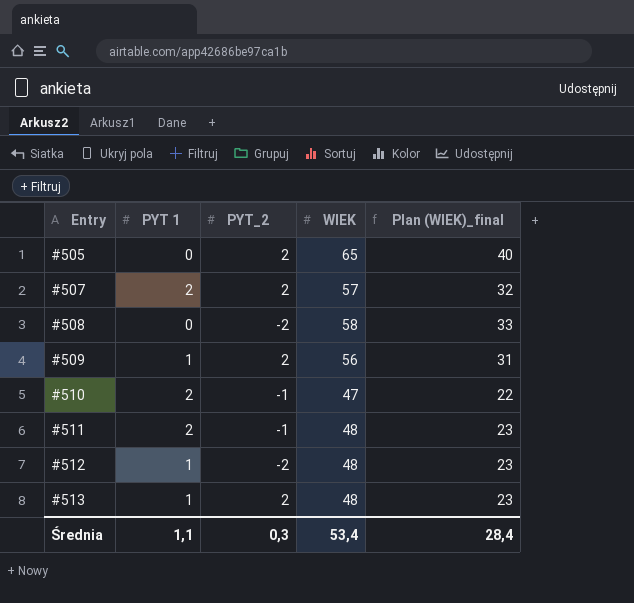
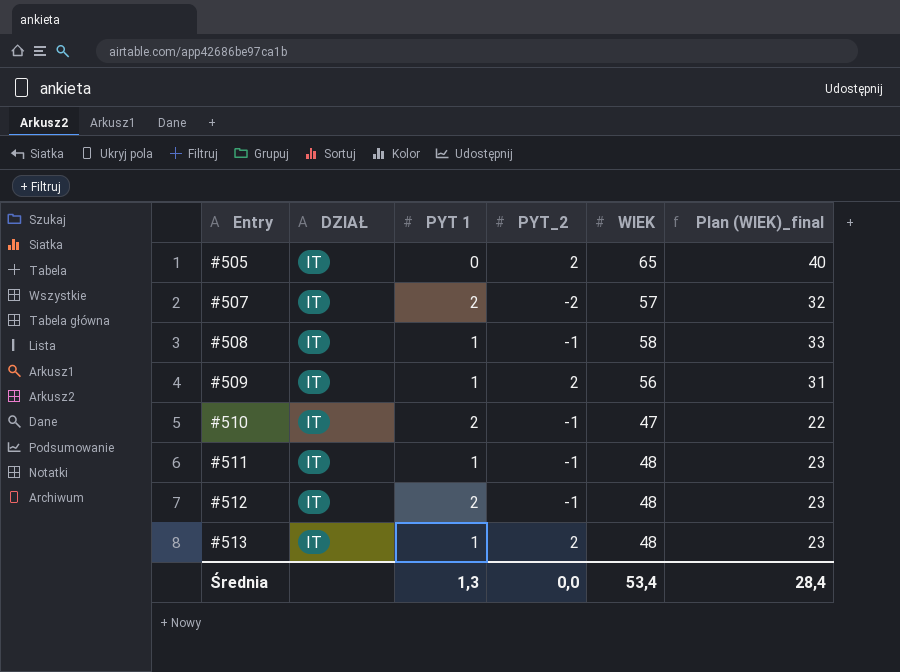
column DZIAŁ | position: none -> 2
#507 | PYT_2: 2 -> -2
#508 | PYT 1: 0 -> 1
#508 | PYT_2: -2 -> -1
#511 | PYT 1: 2 -> 1
#512 | PYT 1: 1 -> 2
#512 | PYT_2: -2 -> -1
Średnia | PYT 1: 1,1 -> 1,3
Średnia | PYT_2: 0,3 -> 0,0

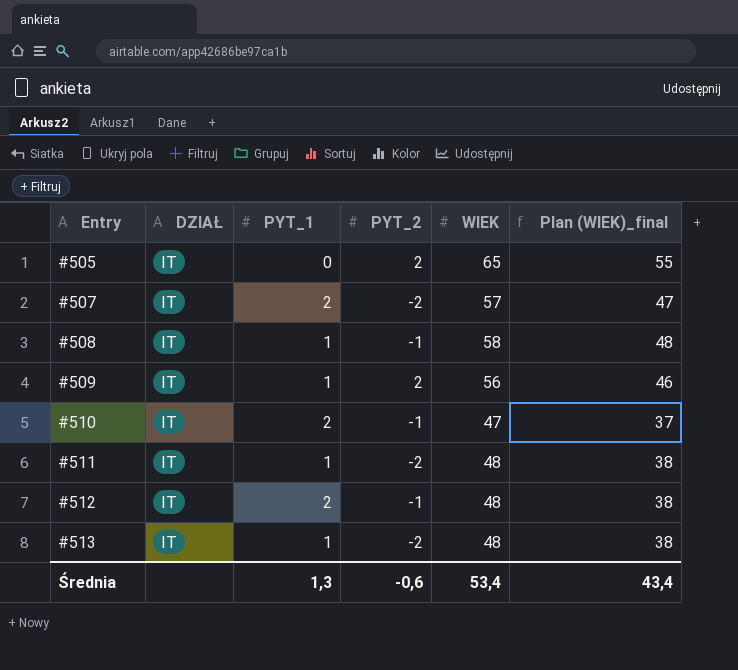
column name: PYT 1 -> PYT_1
column Plan (WIEK)_final | formula: [WIEK] - 25 -> [WIEK] - 10
#511 | PYT_2: -1 -> -2
#513 | PYT_2: 2 -> -2
Średnia | PYT_2: 0,0 -> -0,6
Średnia | Plan (WIEK)_final: 28,4 -> 43,4

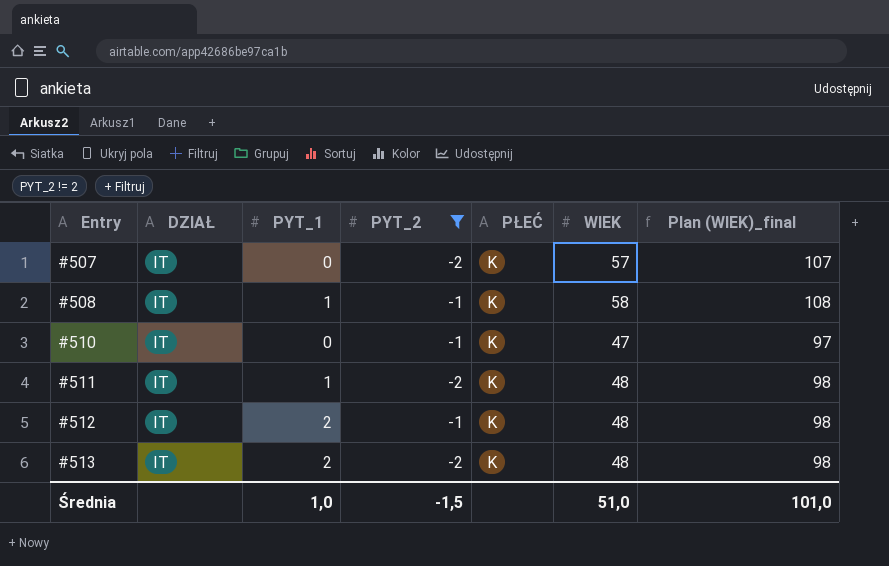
filter: none -> PYT_2 != 2
column PŁEĆ | position: none -> 5
column Plan (WIEK)_final | formula: [WIEK] - 10 -> [WIEK] + 50
#507 | PYT_1: 2 -> 0
#510 | PYT_1: 2 -> 0
#513 | PYT_1: 1 -> 2
Średnia | PYT_1: 1,3 -> 1,0
Średnia | PYT_2: -0,6 -> -1,5
Średnia | WIEK: 53,4 -> 51,0
Średnia | Plan (WIEK)_final: 43,4 -> 101,0

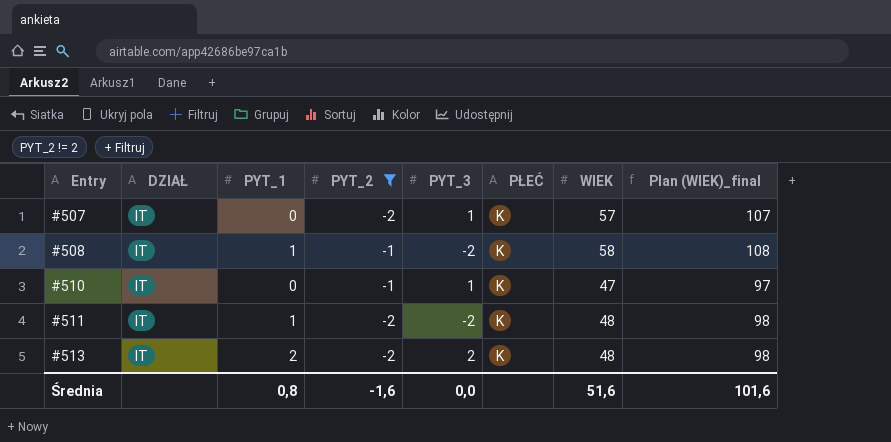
column PYT_3 | position: none -> 5
row #512: IT | 2 | -1 | K | 48 | 98 -> none
Średnia | PYT_1: 1,0 -> 0,8
Średnia | PYT_2: -1,5 -> -1,6
Średnia | WIEK: 51,0 -> 51,6
Średnia | Plan (WIEK)_final: 101,0 -> 101,6

